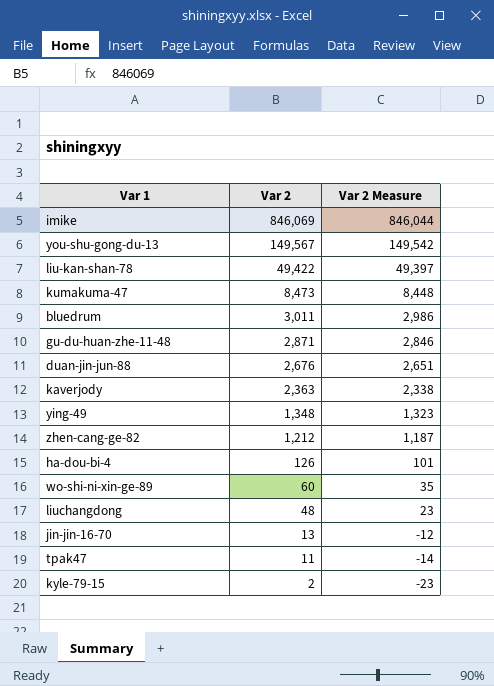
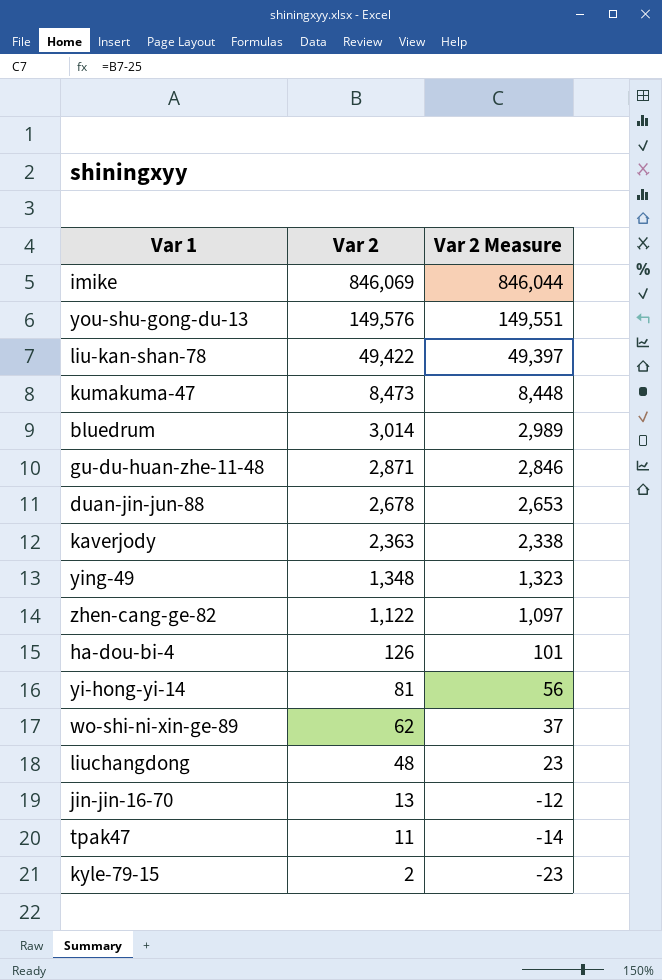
you-shu-gong-du-13 | Var 2: 149,567 -> 149,576
you-shu-gong-du-13 | Var 2 Measure: 149,542 -> 149,551
bluedrum | Var 2: 3,011 -> 3,014
bluedrum | Var 2 Measure: 2,986 -> 2,989
duan-jin-jun-88 | Var 2: 2,676 -> 2,678
duan-jin-jun-88 | Var 2 Measure: 2,651 -> 2,653
zhen-cang-ge-82 | Var 2: 1,212 -> 1,122
zhen-cang-ge-82 | Var 2 Measure: 1,187 -> 1,097
row yi-hong-yi-14: none -> 81 | 56
wo-shi-ni-xin-ge-89 | Var 2: 60 -> 62
wo-shi-ni-xin-ge-89 | Var 2 Measure: 35 -> 37

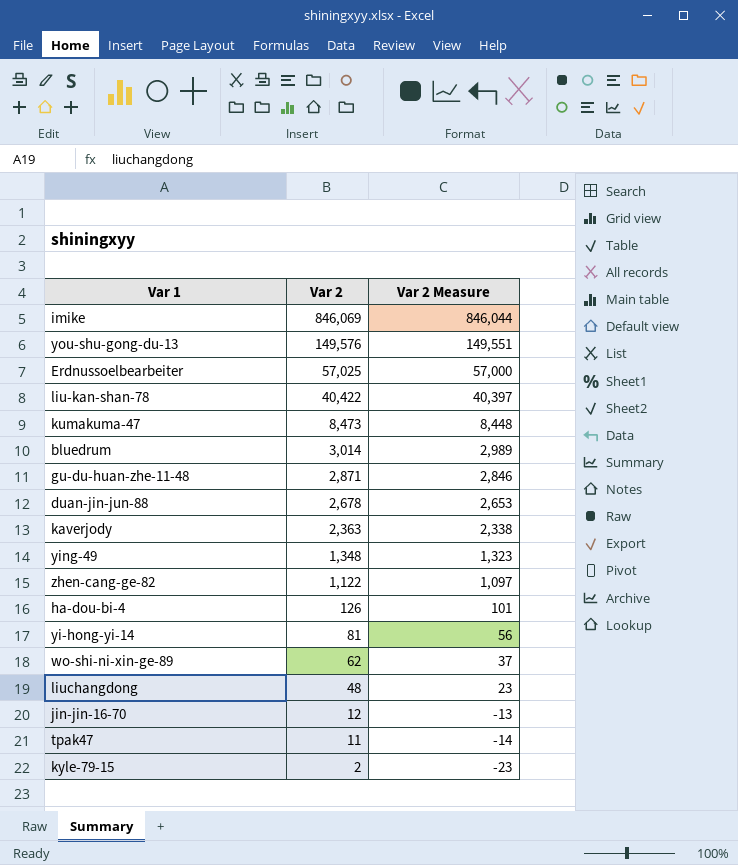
row Erdnussoelbearbeiter: none -> 57,025 | 57,000
liu-kan-shan-78 | Var 2: 49,422 -> 40,422
liu-kan-shan-78 | Var 2 Measure: 49,397 -> 40,397
jin-jin-16-70 | Var 2: 13 -> 12
jin-jin-16-70 | Var 2 Measure: -12 -> -13

